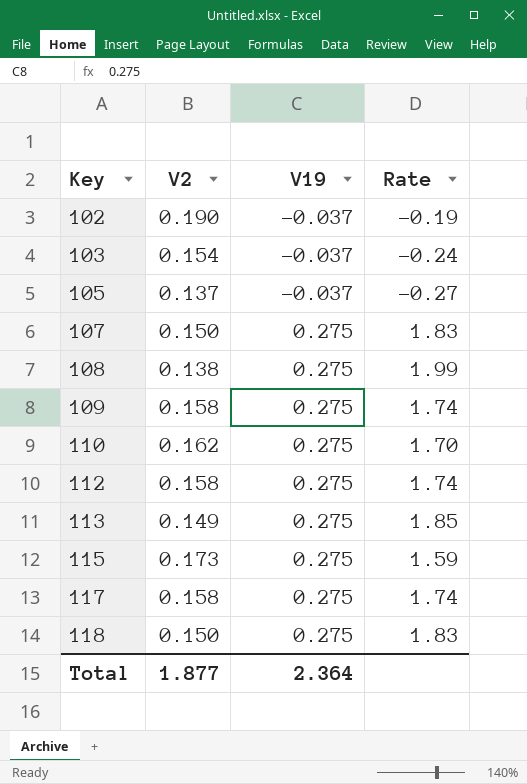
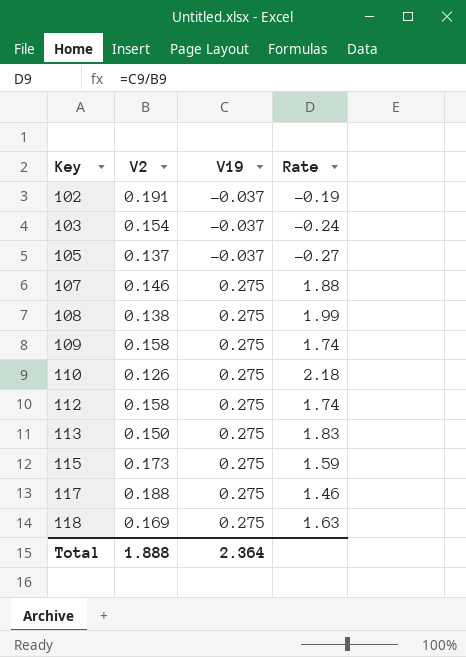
102 | V2: 0.190 -> 0.191
107 | V2: 0.150 -> 0.146
107 | Rate: 1.83 -> 1.88
110 | V2: 0.162 -> 0.126
110 | Rate: 1.70 -> 2.18
113 | V2: 0.149 -> 0.150
113 | Rate: 1.85 -> 1.83
117 | V2: 0.158 -> 0.188
117 | Rate: 1.74 -> 1.46
118 | V2: 0.150 -> 0.169
118 | Rate: 1.83 -> 1.63
Total | V2: 1.877 -> 1.888

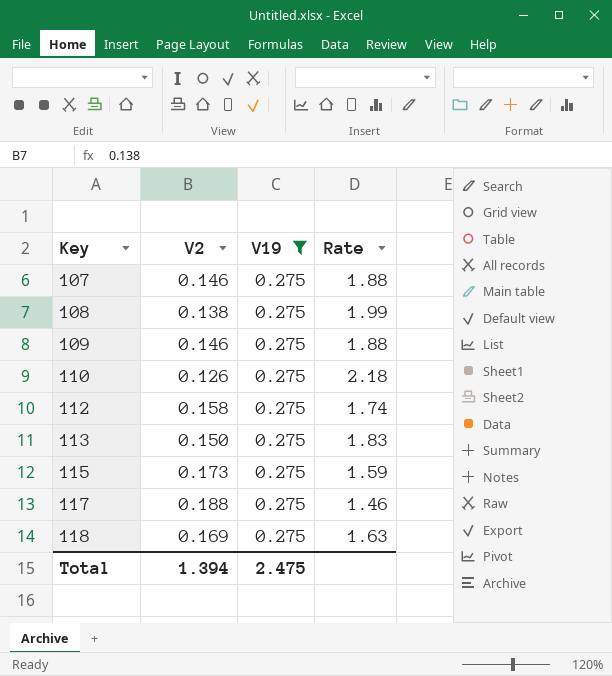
filter: none -> V19 = 0.275
109 | V2: 0.158 -> 0.146
109 | Rate: 1.74 -> 1.88
Total | V2: 1.888 -> 1.394
Total | V19: 2.364 -> 2.475

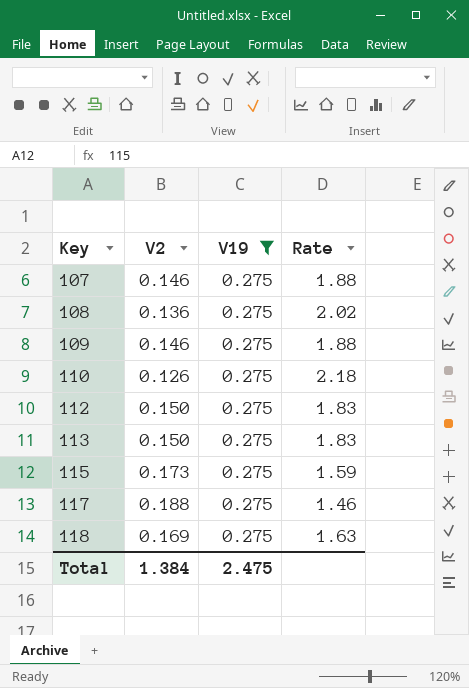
108 | V2: 0.138 -> 0.136
108 | Rate: 1.99 -> 2.02
112 | V2: 0.158 -> 0.150
112 | Rate: 1.74 -> 1.83
Total | V2: 1.394 -> 1.384

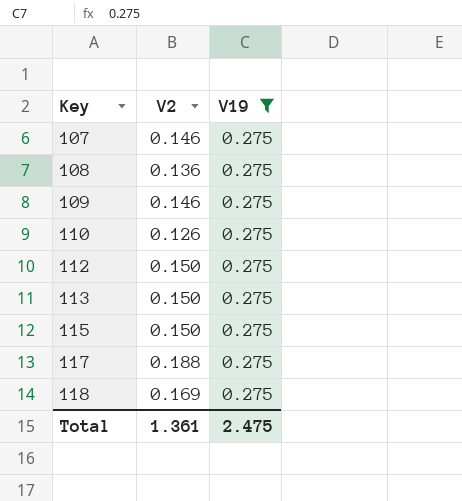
column Rate | formula: [V19] / [V2] -> none
115 | V2: 0.173 -> 0.150
Total | V2: 1.384 -> 1.361

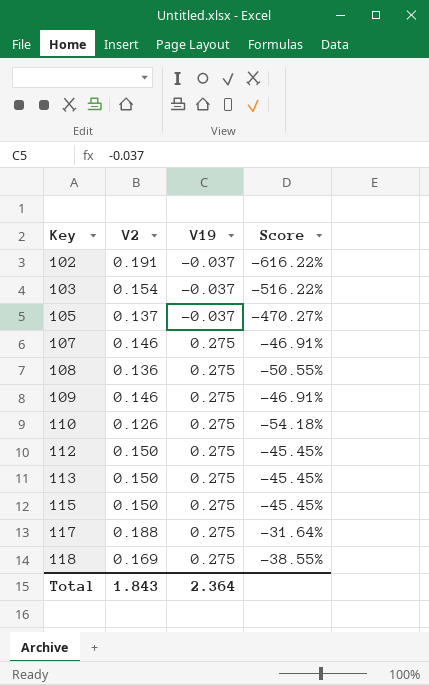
filter: V19 = 0.275 -> none
column Score | formula: none -> ([V2] - [V19]) / [V19]
Total | V2: 1.361 -> 1.843
Total | V19: 2.475 -> 2.364

